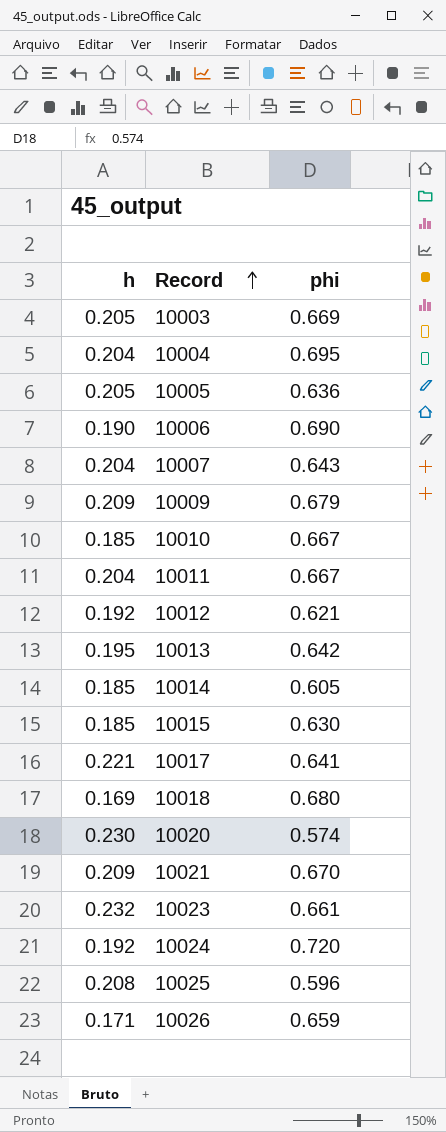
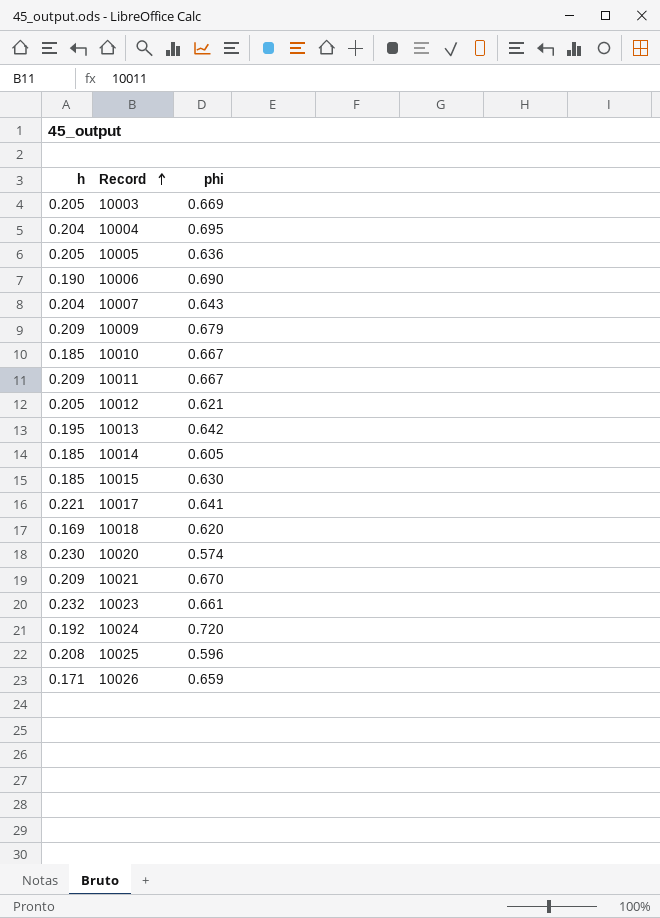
10011 | h: 0.204 -> 0.209
10012 | h: 0.192 -> 0.205
10018 | phi: 0.680 -> 0.620

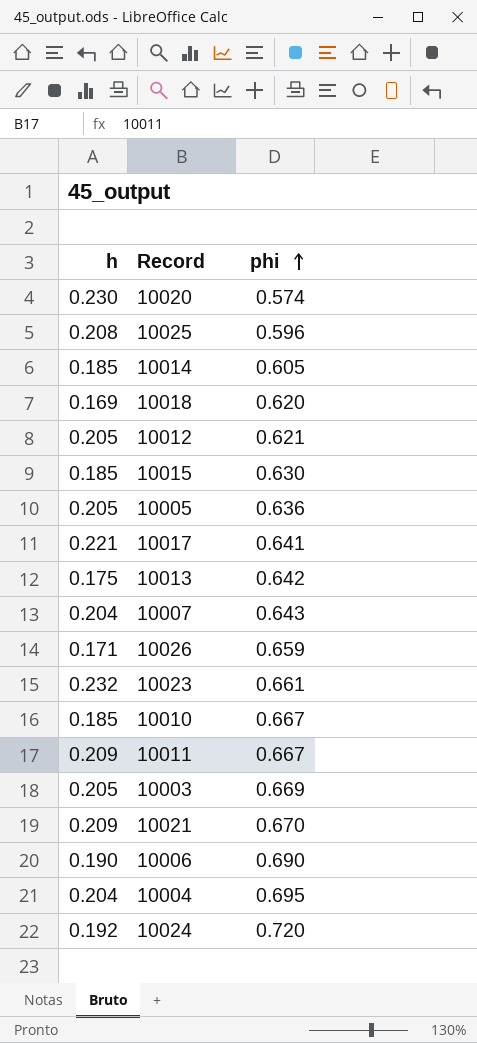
row order: Record ascending -> phi ascending
row 10009: 0.209 | 0.679 -> none
10013 | h: 0.195 -> 0.175

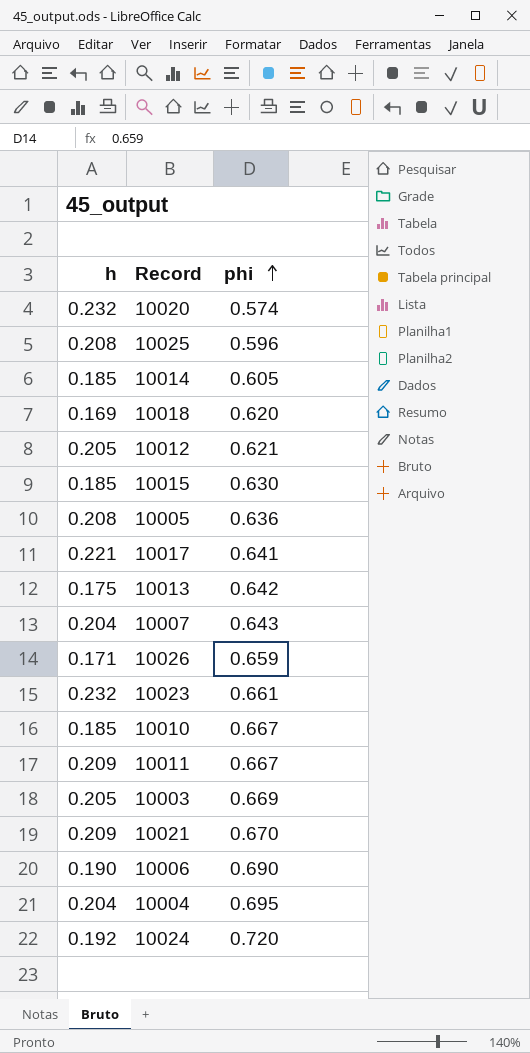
10020 | h: 0.230 -> 0.232
10005 | h: 0.205 -> 0.208

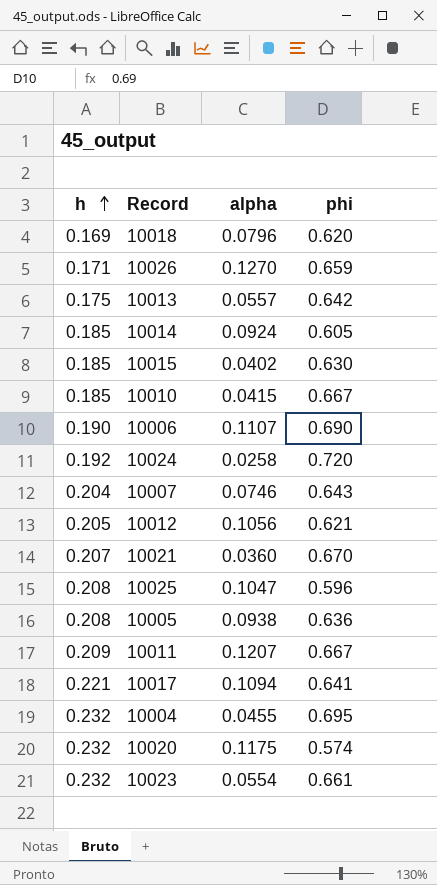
row order: phi ascending -> h ascending
column alpha | position: none -> 3
row 10003: 0.205 | 0.669 -> none
10021 | h: 0.209 -> 0.207
10004 | h: 0.204 -> 0.232

